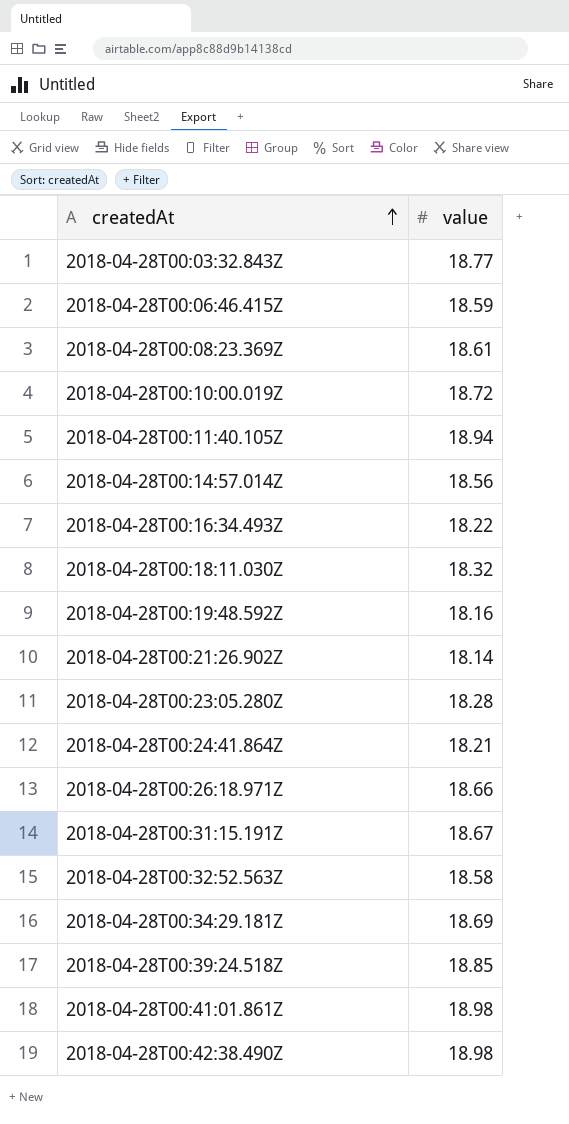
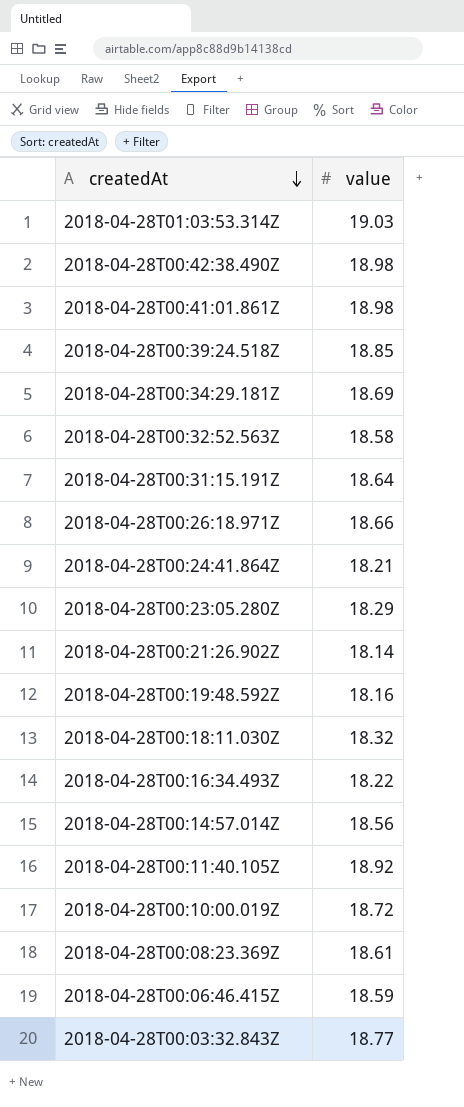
row order: createdAt ascending -> createdAt descending
row 2018-04-28T01:03:53.314Z: none -> 19.03
2018-04-28T00:31:15.191Z | value: 18.67 -> 18.64
2018-04-28T00:23:05.280Z | value: 18.28 -> 18.29
2018-04-28T00:11:40.105Z | value: 18.94 -> 18.92

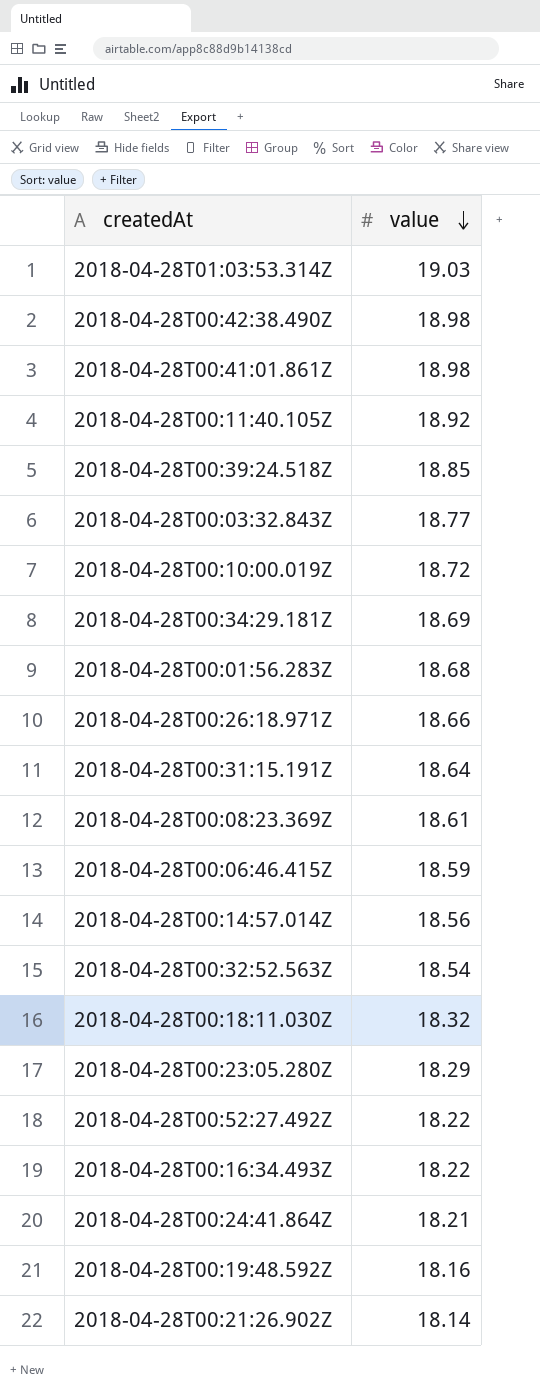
row order: createdAt descending -> value descending
row 2018-04-28T00:01:56.283Z: none -> 18.68
2018-04-28T00:32:52.563Z | value: 18.58 -> 18.54
row 2018-04-28T00:52:27.492Z: none -> 18.22

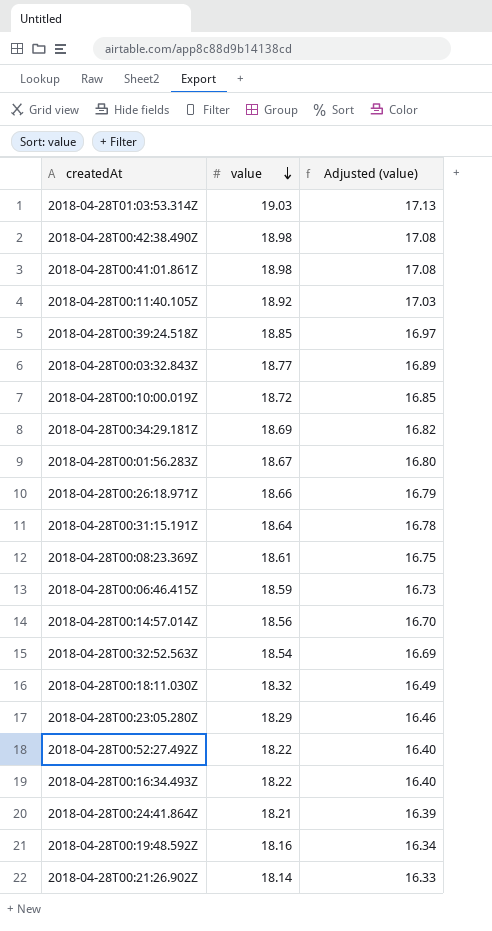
column Adjusted (value) | formula: none -> [value] * 0.9
2018-04-28T00:01:56.283Z | value: 18.68 -> 18.67

